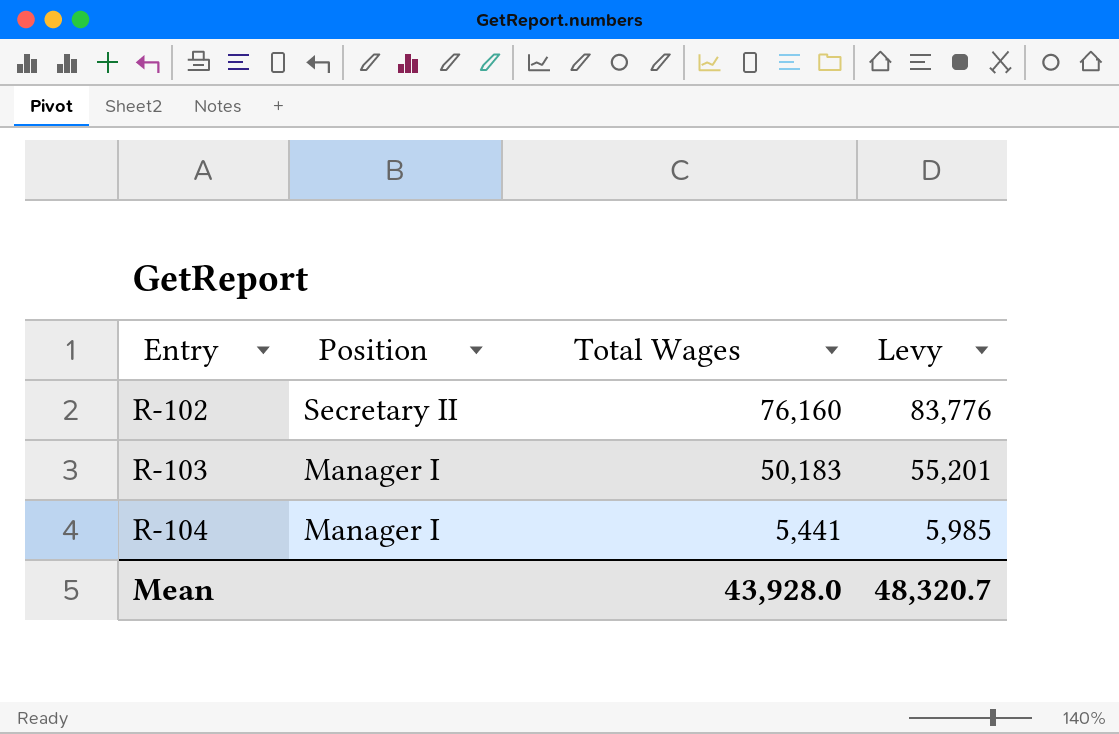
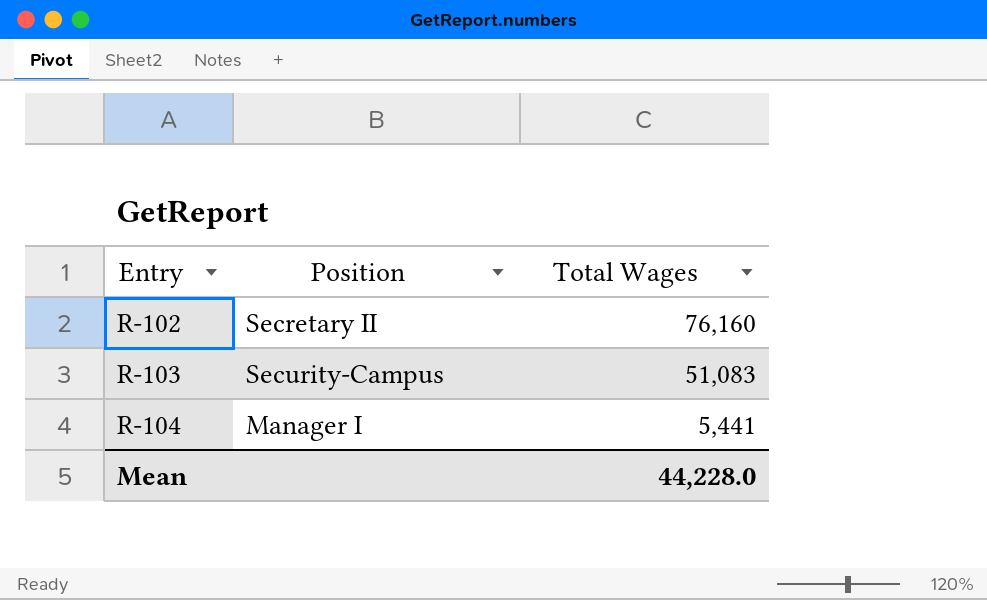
column Levy | formula: [Total Wages] * 1.1 -> none
R-103 | Position: Manager I -> Security-Campus
R-103 | Total Wages: 50,183 -> 51,083
Mean | Total Wages: 43,928.0 -> 44,228.0

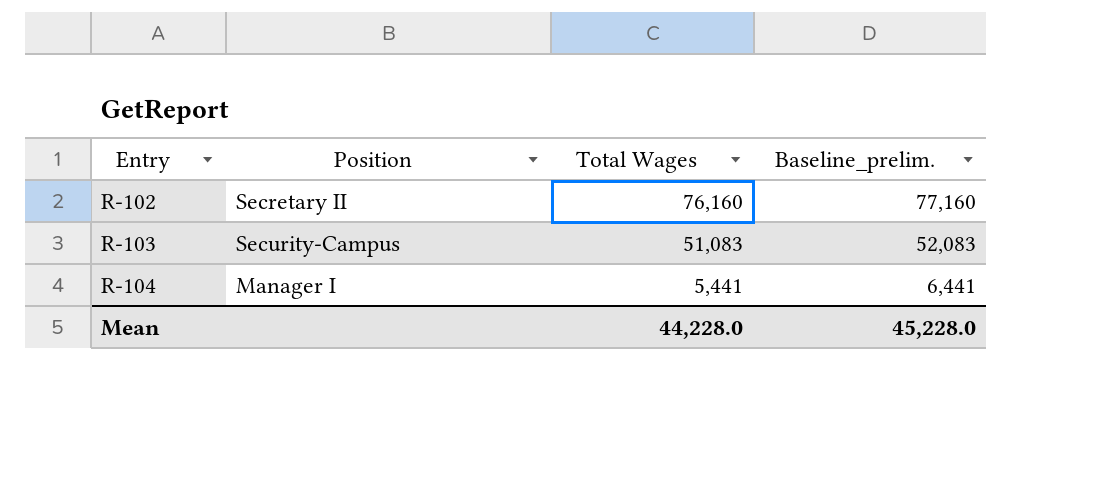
column Baseline_prelim. | formula: none -> [Total Wages] + 1000

